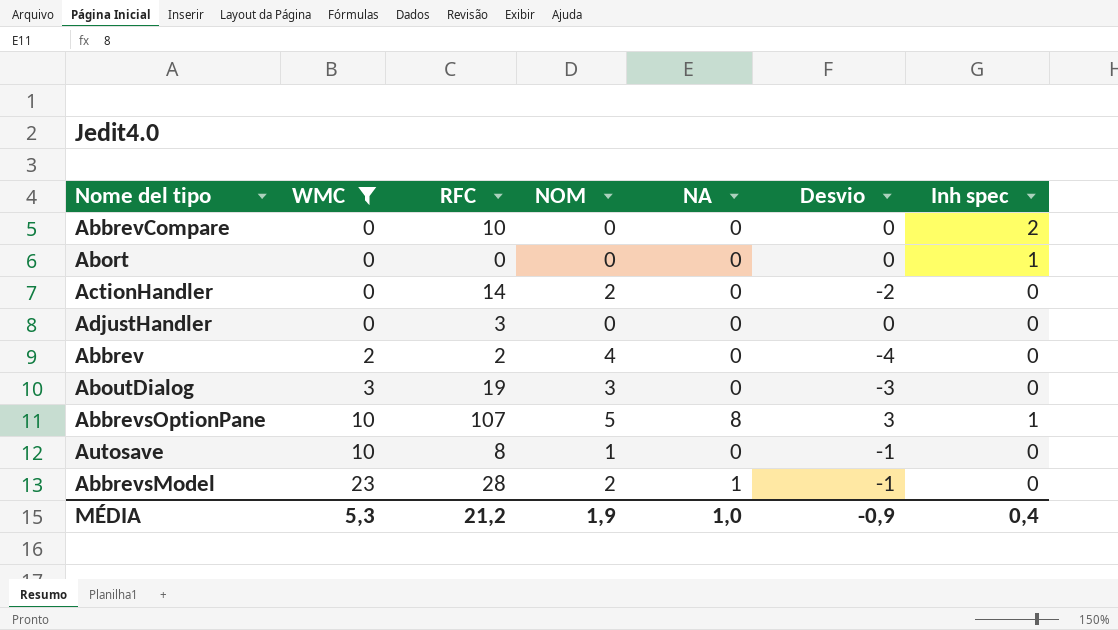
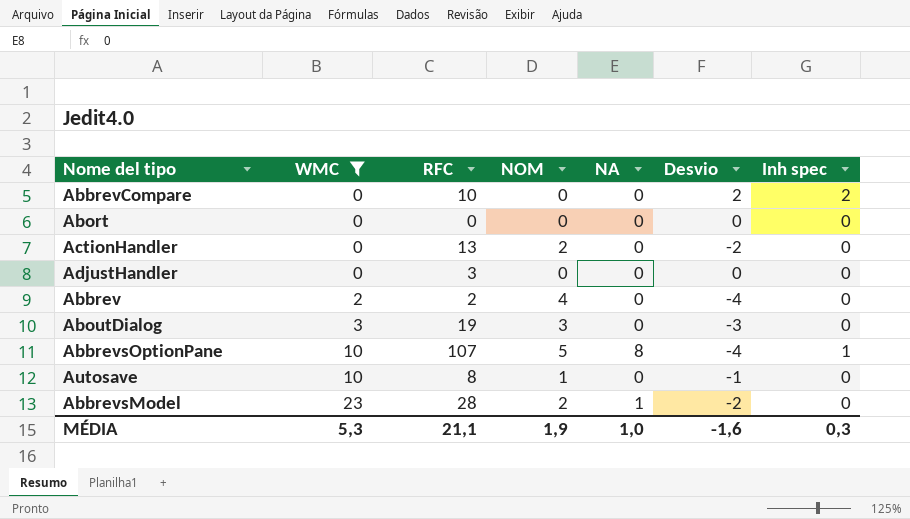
column Desvio | formula: [NA] - [NOM] -> [Inh spec] - [NOM]
Abort | Inh spec: 1 -> 0
ActionHandler | RFC: 14 -> 13
MÉDIA | RFC: 21,2 -> 21,1
MÉDIA | Desvio: -0,9 -> -1,6
MÉDIA | Inh spec: 0,4 -> 0,3

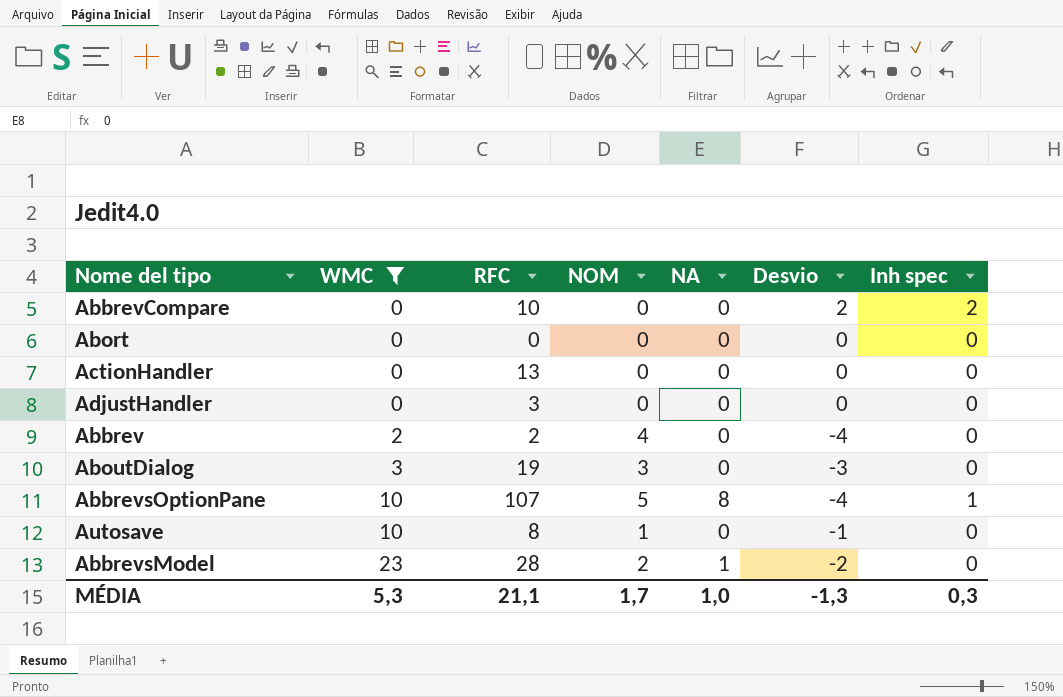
ActionHandler | NOM: 2 -> 0
ActionHandler | Desvio: -2 -> 0
MÉDIA | NOM: 1,9 -> 1,7
MÉDIA | Desvio: -1,6 -> -1,3

